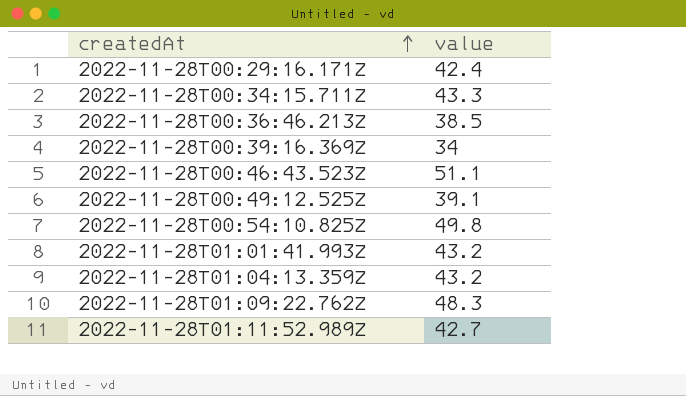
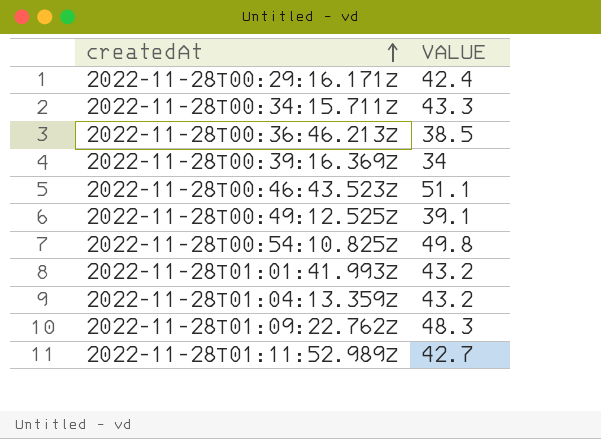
column name: value -> VALUE

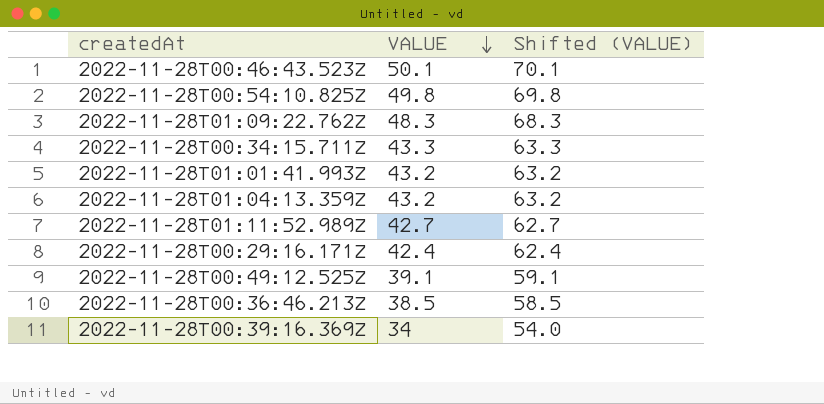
row order: createdAt ascending -> VALUE descending
column Shifted (VALUE) | formula: none -> [VALUE] + 20
2022-11-28T00:46:43.523Z | VALUE: 51.1 -> 50.1

